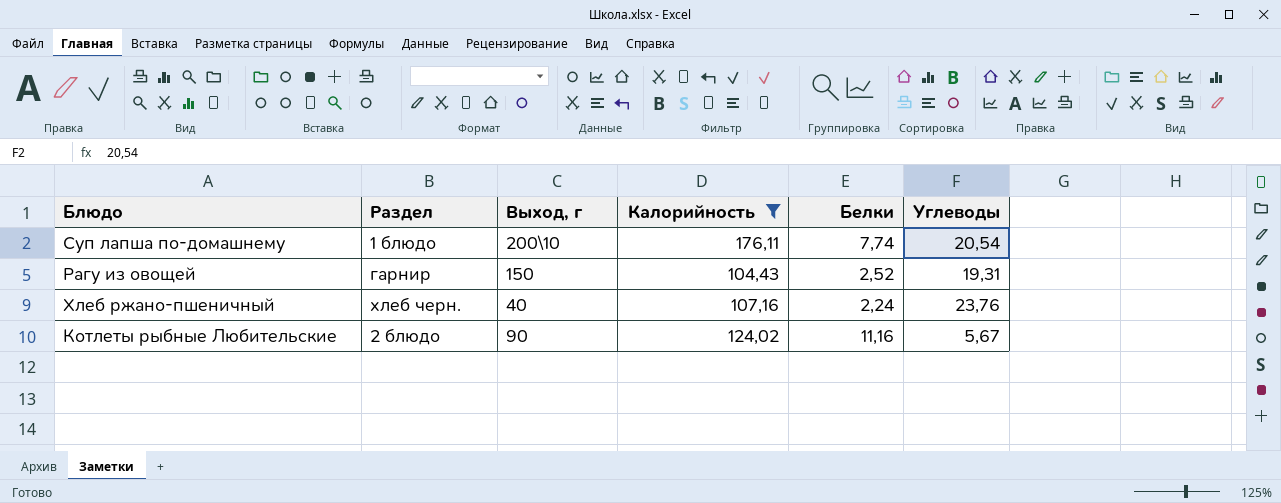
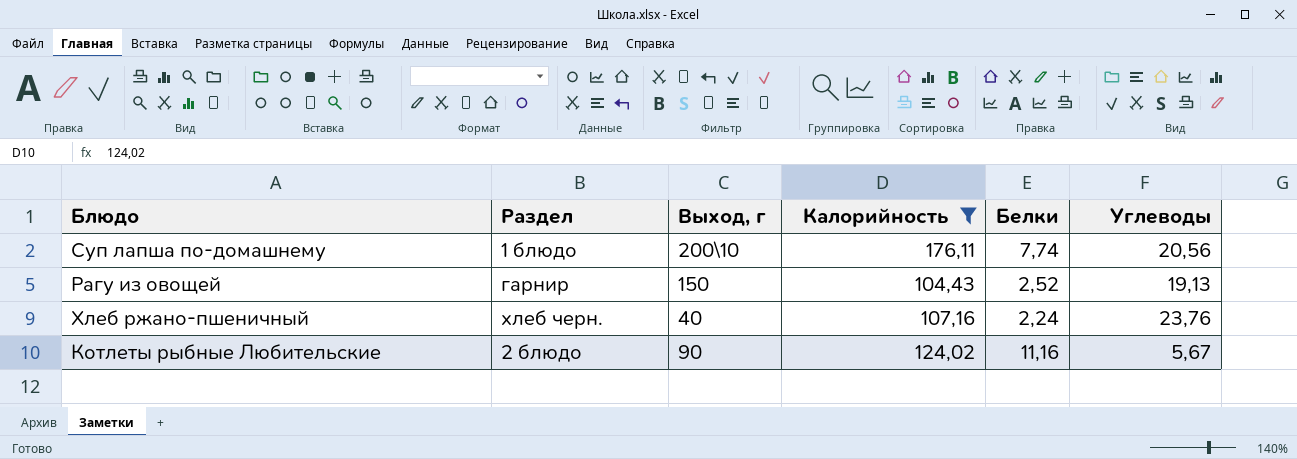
Суп лапша по-домашнему | Углеводы: 20,54 -> 20,56
Рагу из овощей | Углеводы: 19,31 -> 19,13

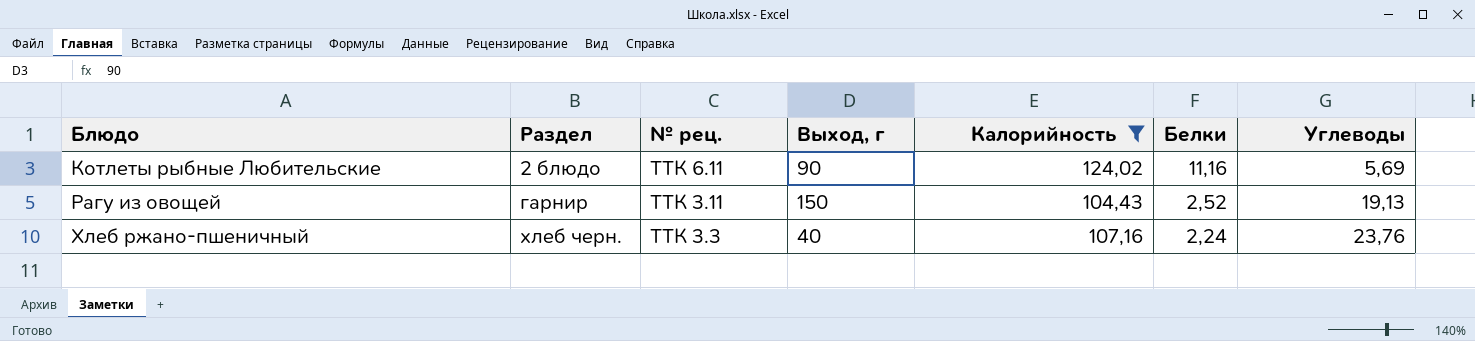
row order: none -> Блюдо ascending
column № рец. | position: none -> 3
row Суп лапша по-домашнему: 1 блюдо | 200\10 | 176,11 | 7,74 | 20,56 -> none
Котлеты рыбные Любительские | Углеводы: 5,67 -> 5,69

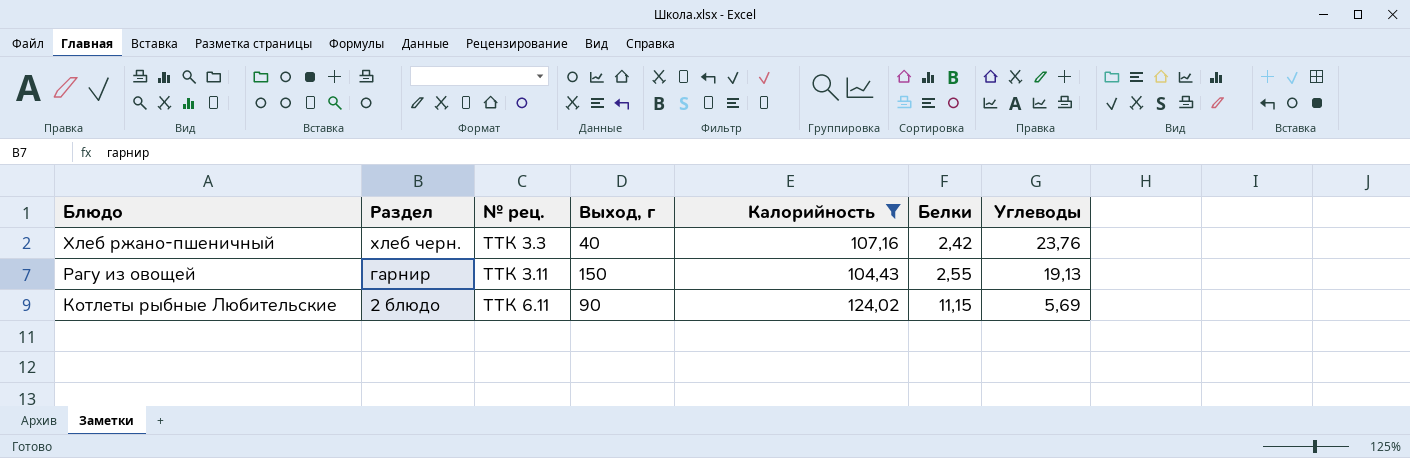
row order: Блюдо ascending -> Блюдо descending
Хлеб ржано-пшеничный | Белки: 2,24 -> 2,42
Рагу из овощей | Белки: 2,52 -> 2,55
Котлеты рыбные Любительские | Белки: 11,16 -> 11,15

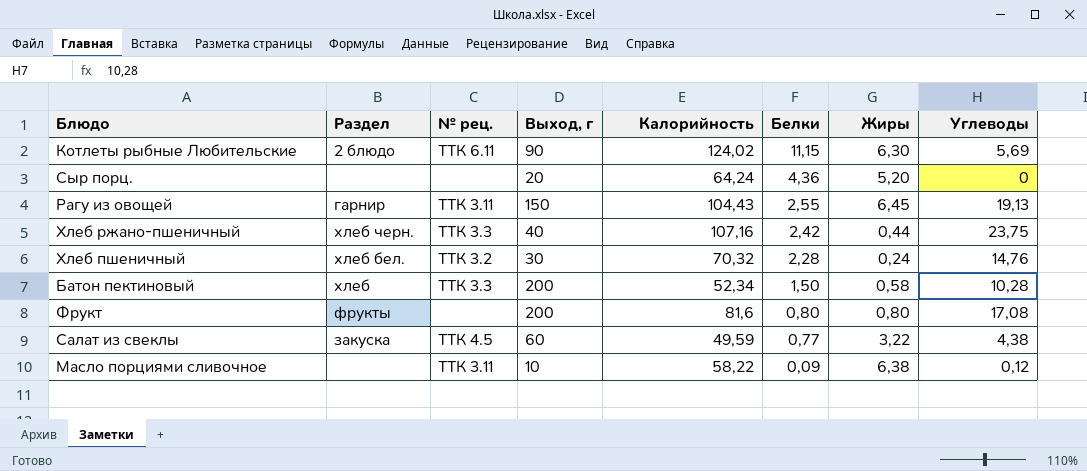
filter: Калорийность >= 104,43 -> none
row order: Блюдо descending -> Белки descending
column Жиры | position: none -> 7
Хлеб ржано-пшеничный | Углеводы: 23,76 -> 23,75

